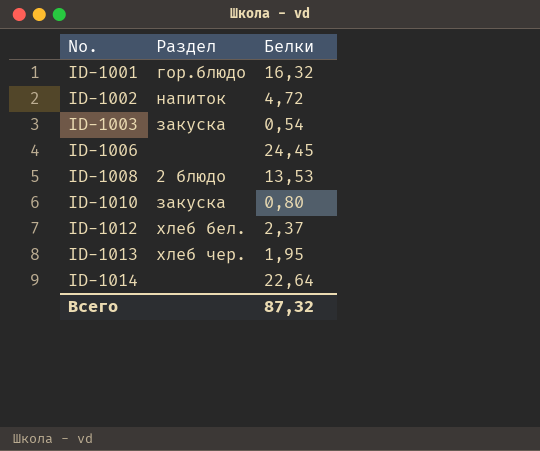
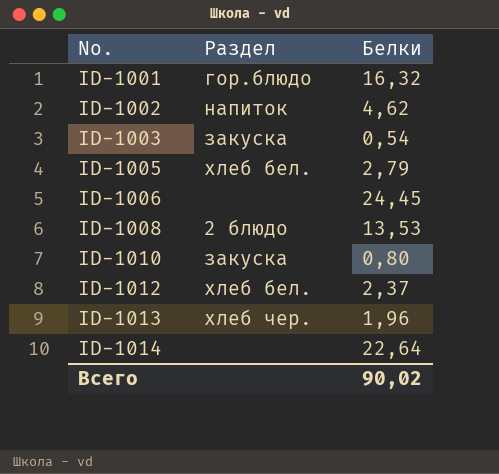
ID-1002 | Белки: 4,72 -> 4,62
row ID-1005: none -> хлеб бел. | 2,79
ID-1013 | Белки: 1,95 -> 1,96
Всего | Белки: 87,32 -> 90,02

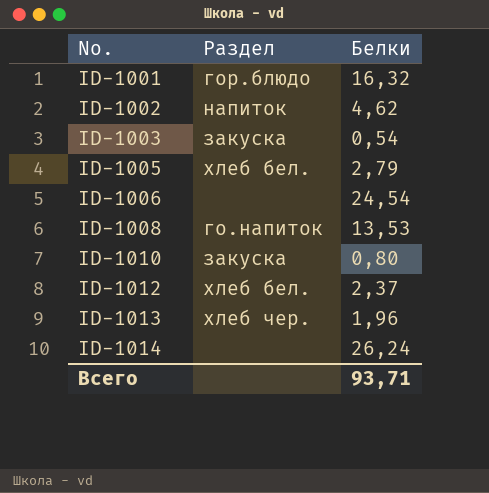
ID-1006 | Белки: 24,45 -> 24,54
ID-1008 | Раздел: 2 блюдо -> го.напиток
ID-1014 | Белки: 22,64 -> 26,24
Всего | Белки: 90,02 -> 93,71

